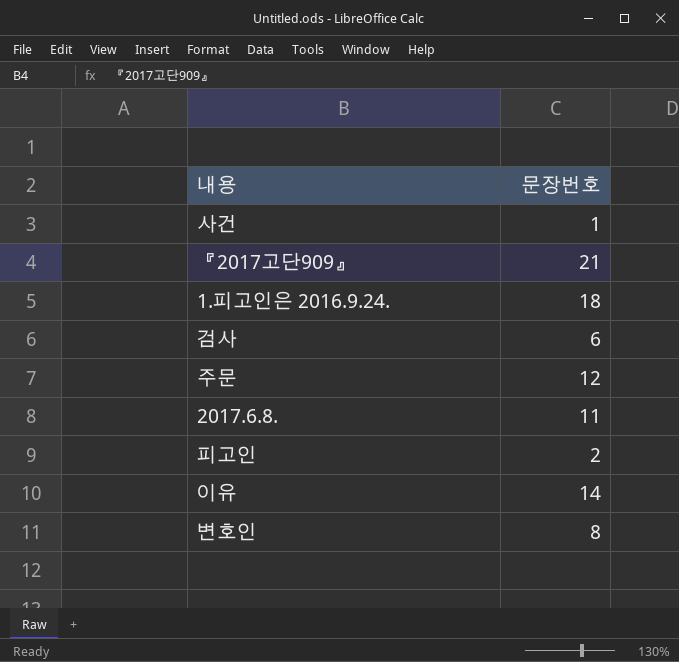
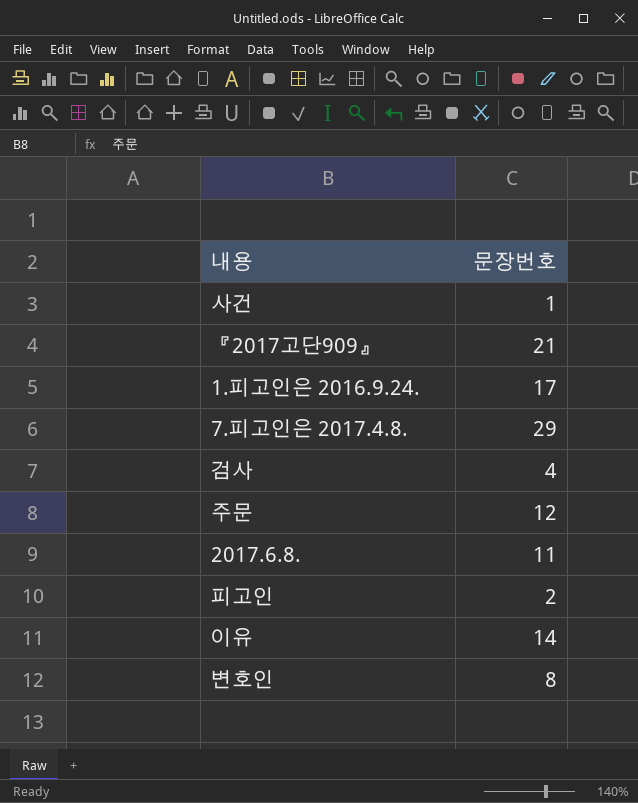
1.피고인은 2016.9.24. | 문장번호: 18 -> 17
row 7.피고인은 2017.4.8.: none -> 29
검사 | 문장번호: 6 -> 4

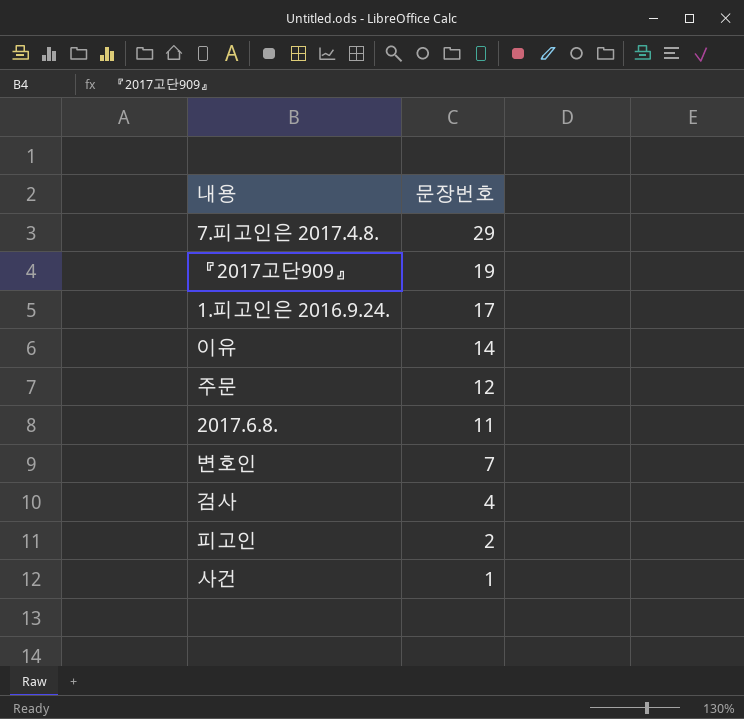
row order: none -> 문장번호 descending
『2017고단909』 | 문장번호: 21 -> 19
변호인 | 문장번호: 8 -> 7

